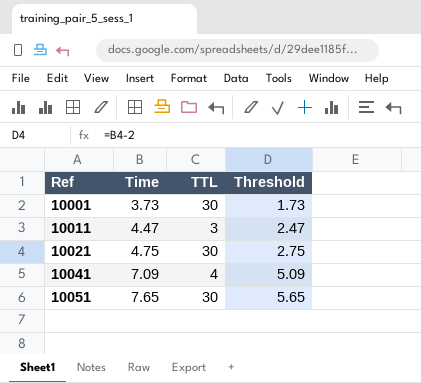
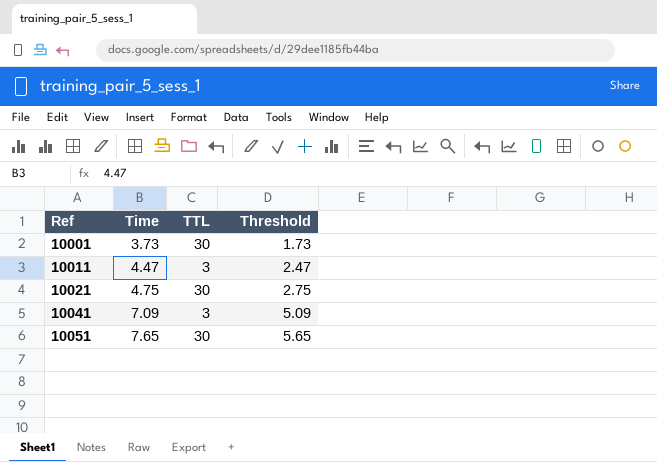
10041 | TTL: 4 -> 3

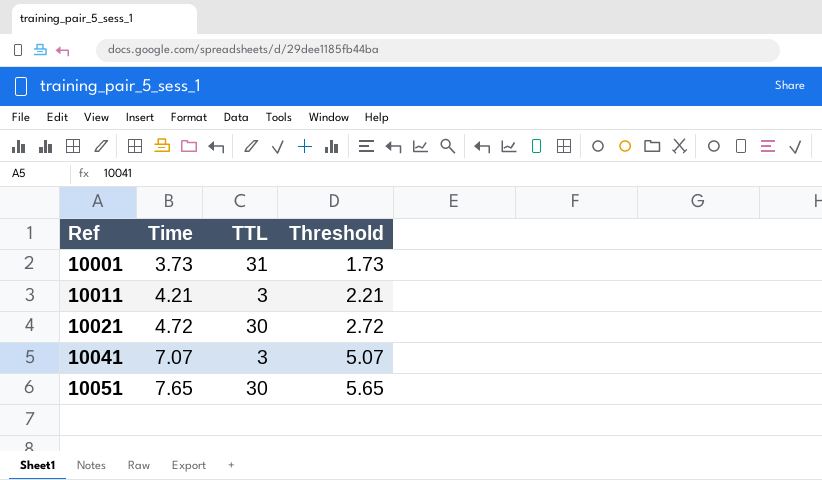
10001 | TTL: 30 -> 31
10011 | Time: 4.47 -> 4.21
10011 | Threshold: 2.47 -> 2.21
10021 | Time: 4.75 -> 4.72
10021 | Threshold: 2.75 -> 2.72
10041 | Time: 7.09 -> 7.07
10041 | Threshold: 5.09 -> 5.07

